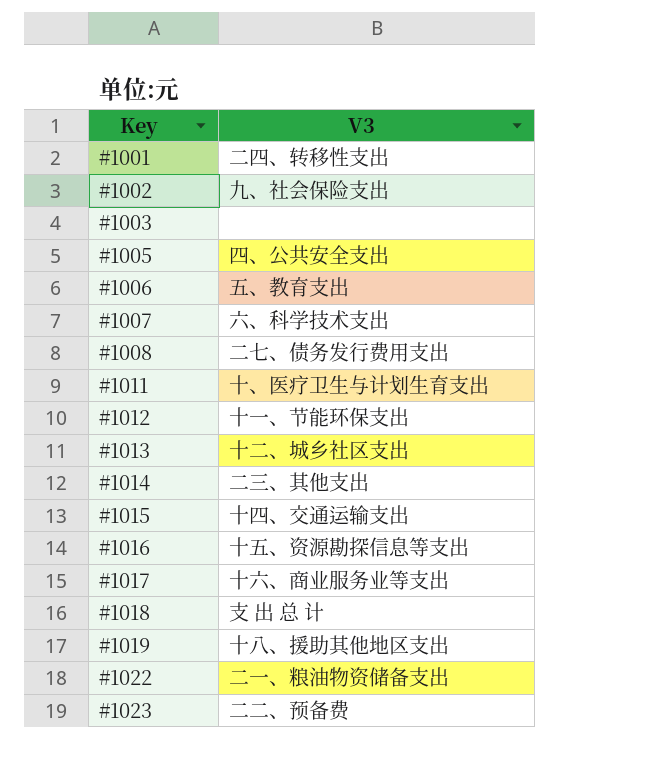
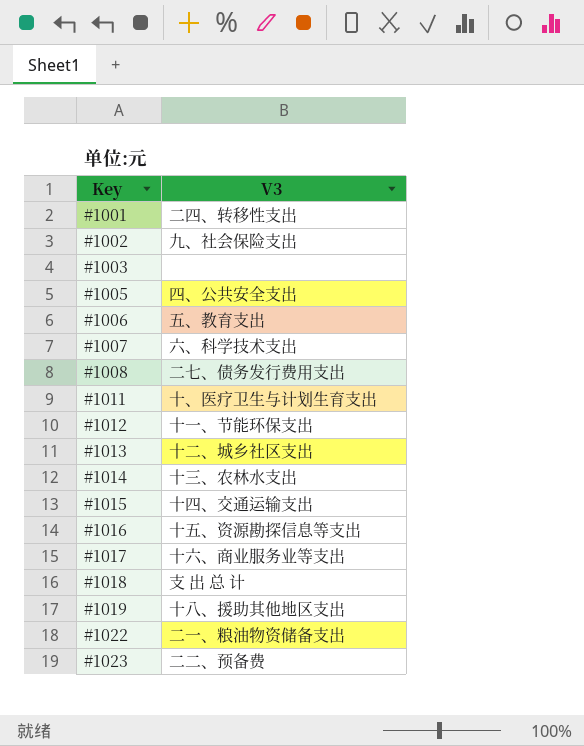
#1014 | V3: 二三、其他支出 -> 十三、农林水支出

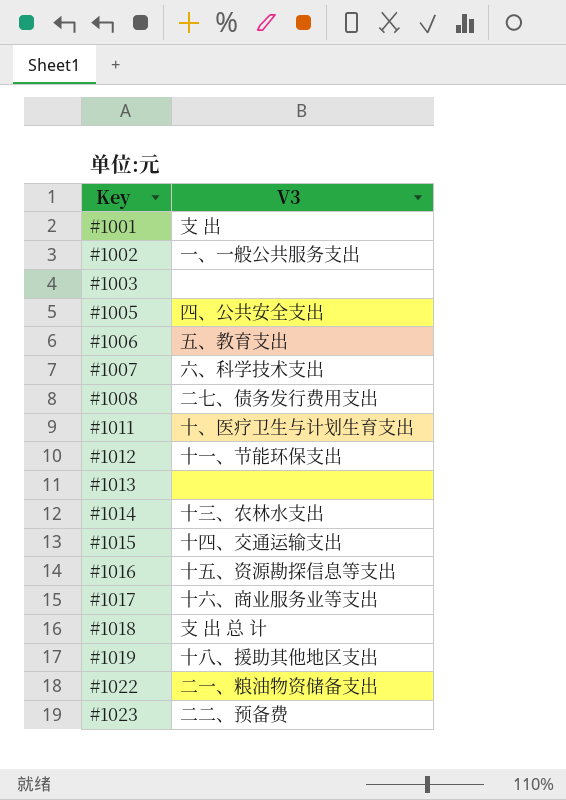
#1001 | V3: 二四、转移性支出 -> 支 出
#1002 | V3: 九、社会保险支出 -> 一、一般公共服务支出
#1013 | V3: 十二、城乡社区支出 -> none

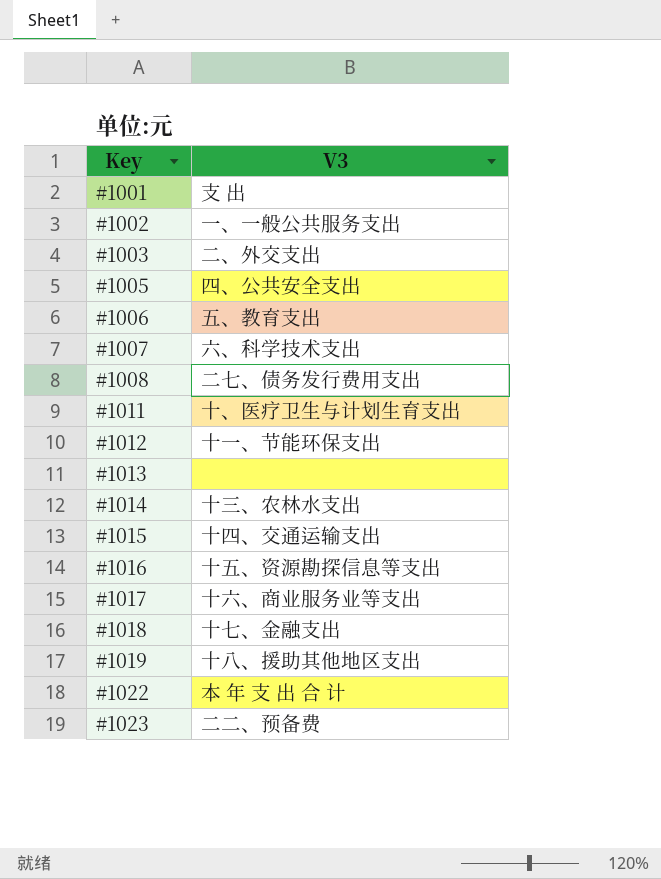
#1003 | V3: none -> 二、外交支出
#1018 | V3: 支 出 总 计 -> 十七、金融支出
#1022 | V3: 二一、粮油物资储备支出 -> 本 年 支 出 合 计

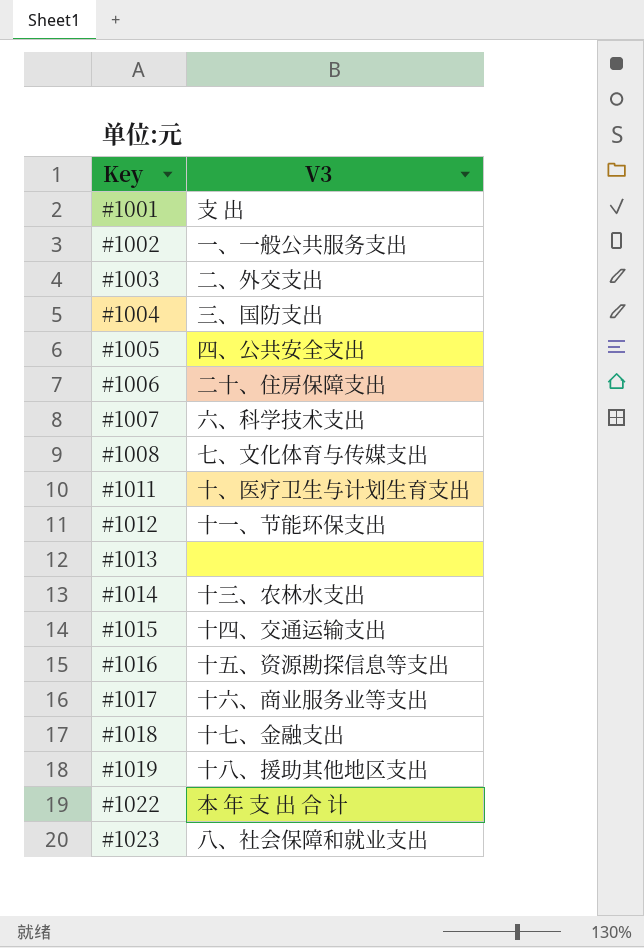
row #1004: none -> 三、国防支出
#1006 | V3: 五、教育支出 -> 二十、住房保障支出
#1008 | V3: 二七、债务发行费用支出 -> 七、文化体育与传媒支出
#1023 | V3: 二二、预备费 -> 八、社会保障和就业支出

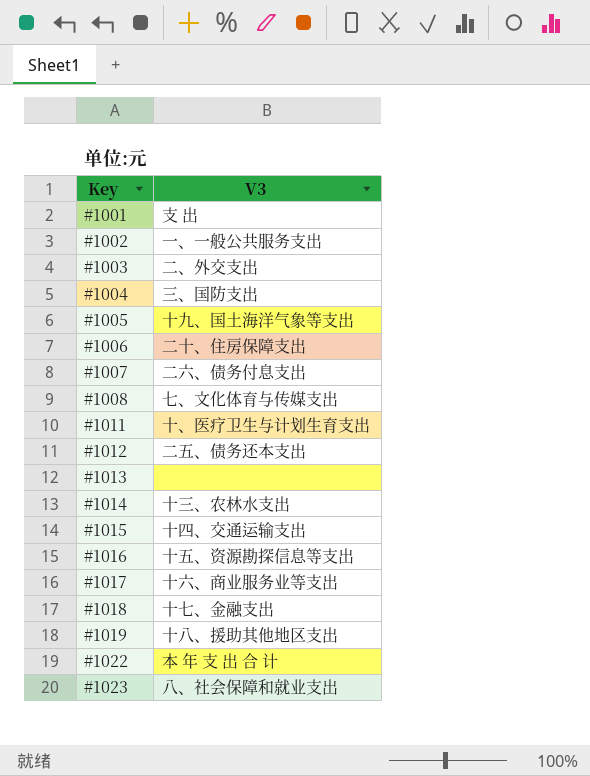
#1005 | V3: 四、公共安全支出 -> 十九、国土海洋气象等支出
#1007 | V3: 六、科学技术支出 -> 二六、债务付息支出
#1012 | V3: 十一、节能环保支出 -> 二五、债务还本支出

